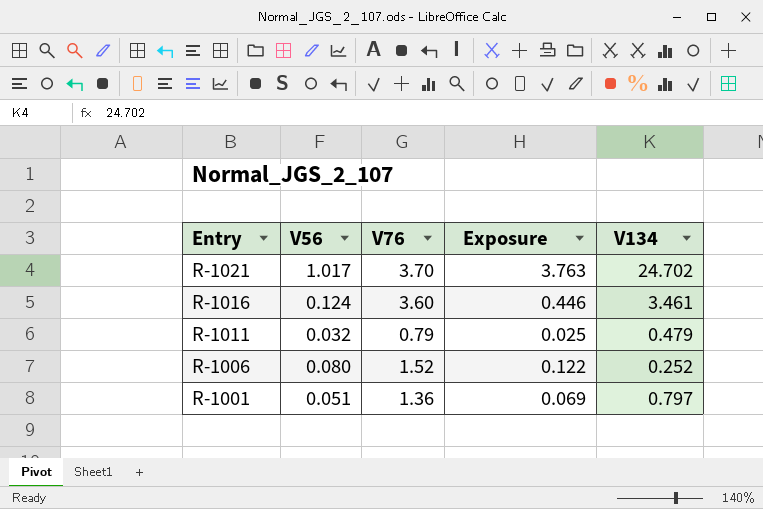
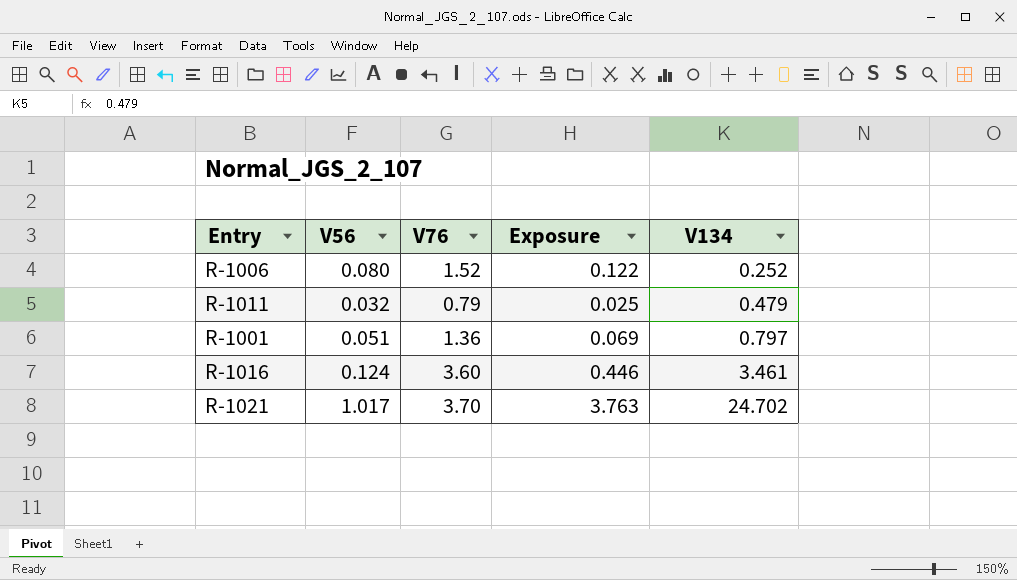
row order: Entry descending -> V134 ascending

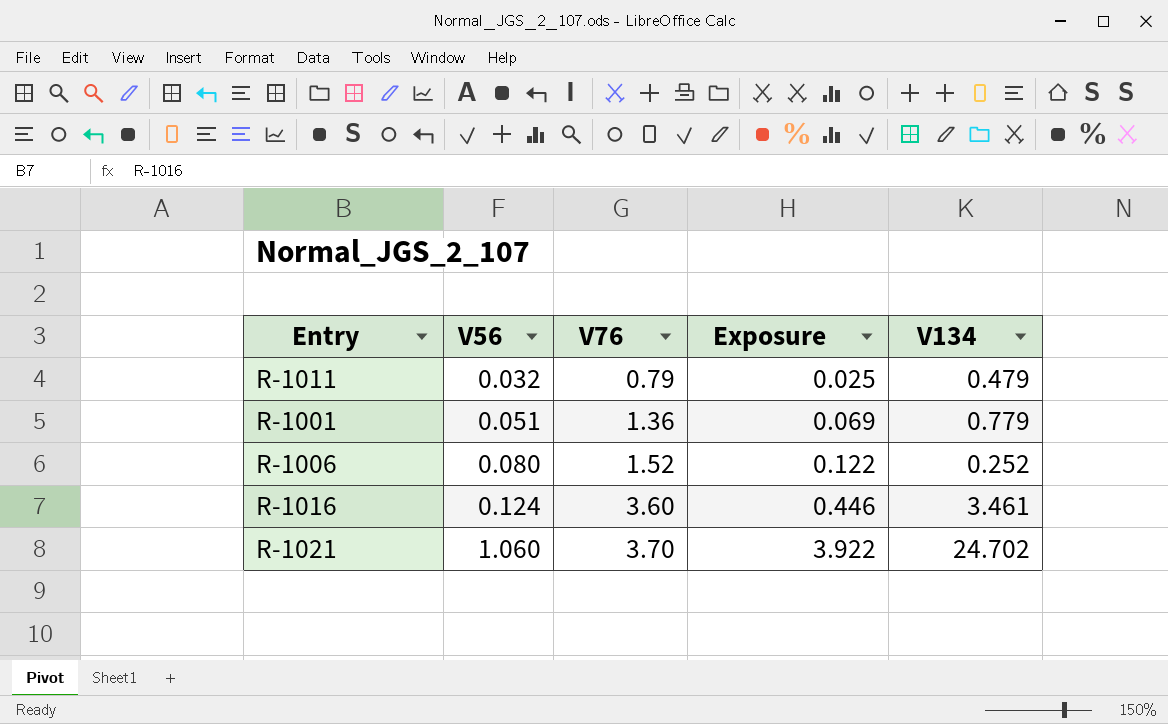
row order: V134 ascending -> V56 ascending
R-1001 | V134: 0.797 -> 0.779
R-1021 | V56: 1.017 -> 1.060
R-1021 | Exposure: 3.763 -> 3.922

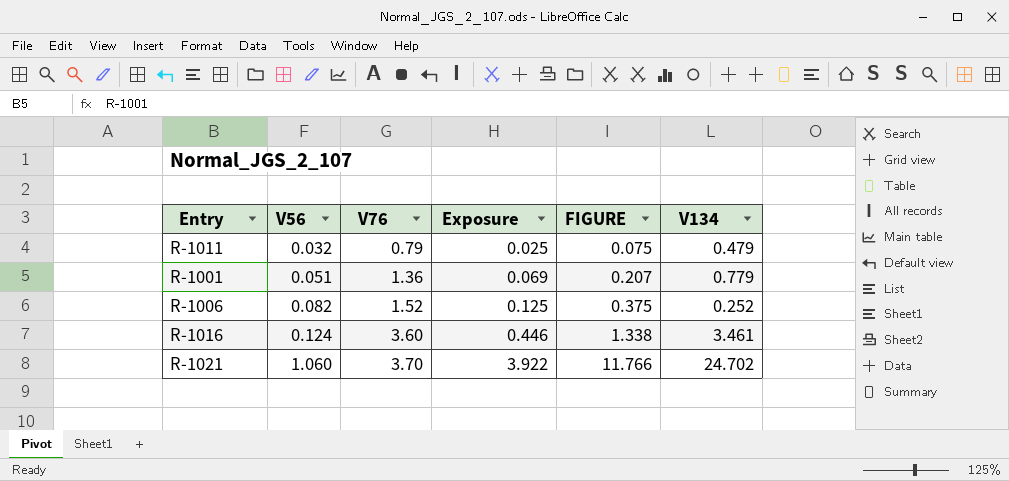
column FIGURE | formula: none -> [Exposure] * 3
R-1006 | V56: 0.080 -> 0.082
R-1006 | Exposure: 0.122 -> 0.125

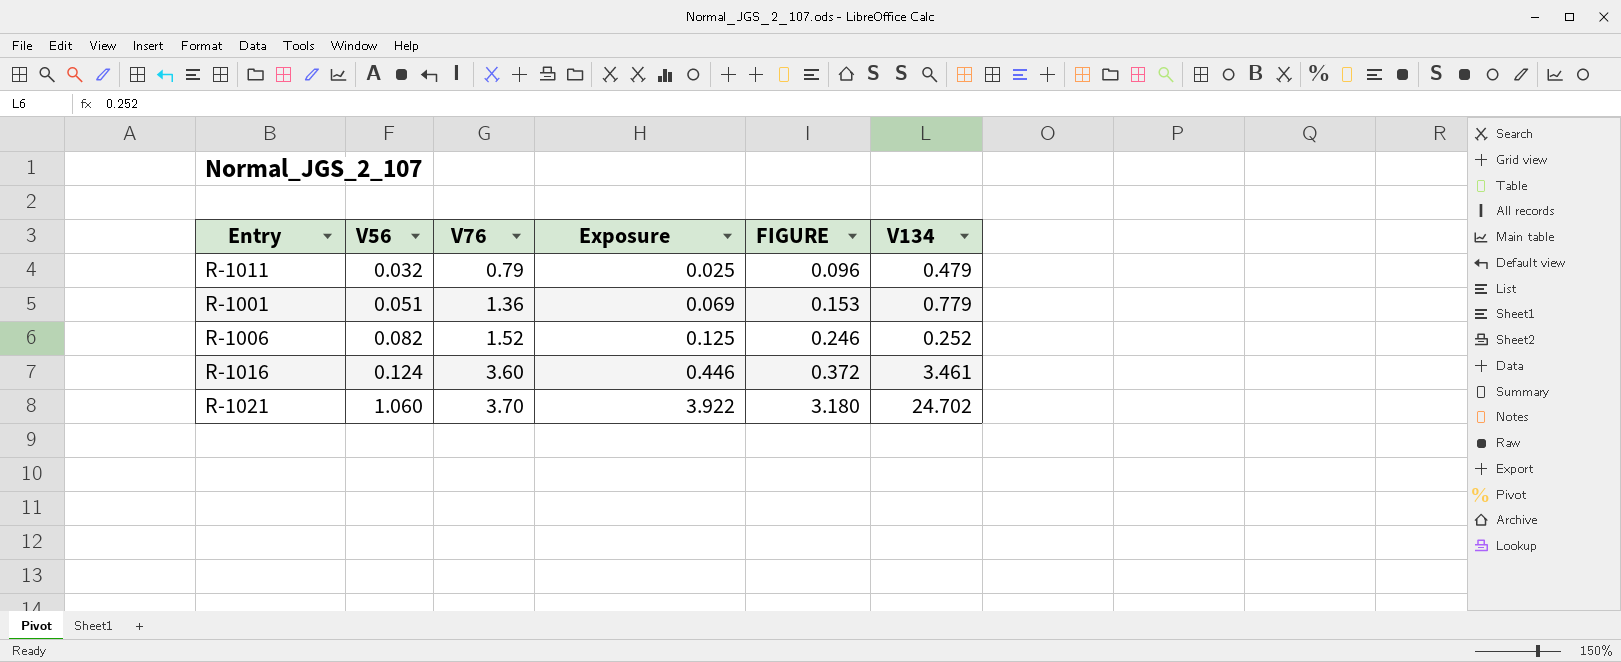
column FIGURE | formula: [Exposure] * 3 -> [V56] * 3

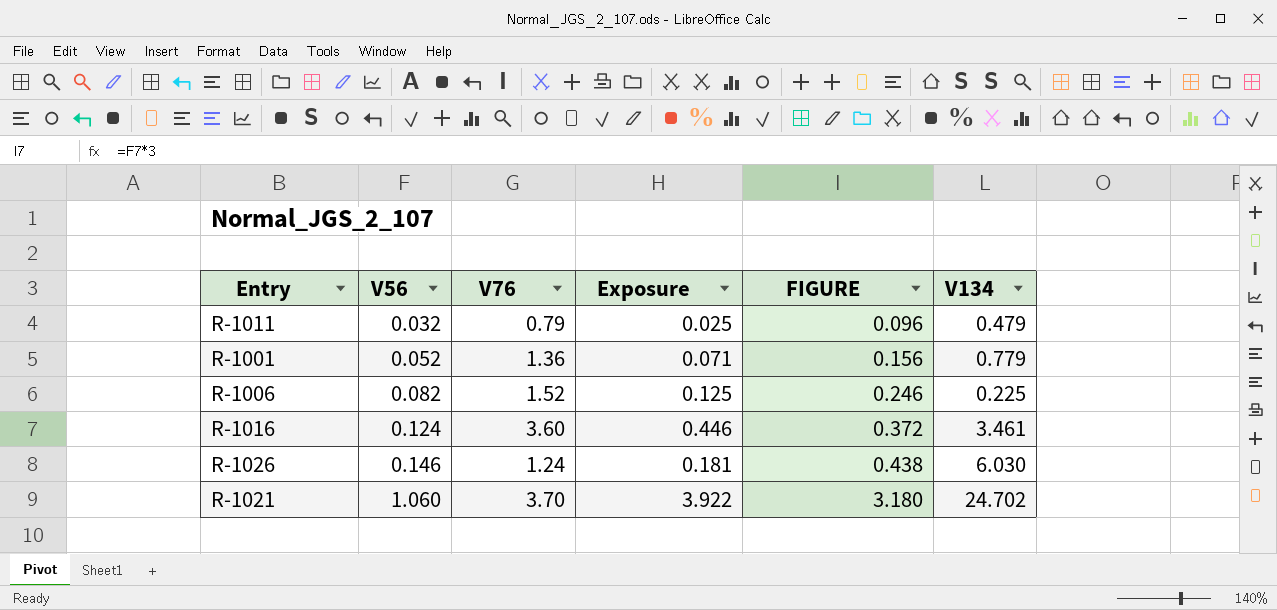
R-1001 | V56: 0.051 -> 0.052
R-1001 | Exposure: 0.069 -> 0.071
R-1001 | FIGURE: 0.153 -> 0.156
R-1006 | V134: 0.252 -> 0.225
row R-1026: none -> 0.146 | 1.24 | 0.181 | 0.438 | 6.030

